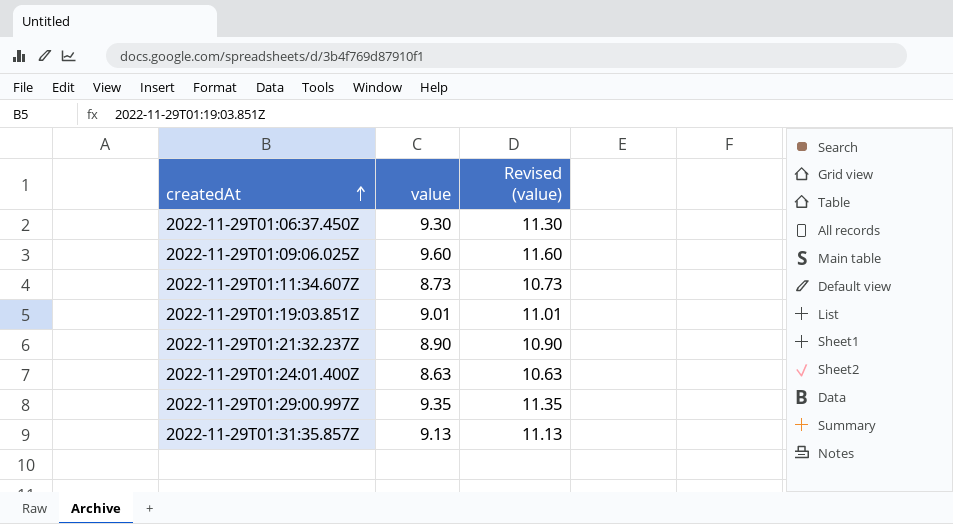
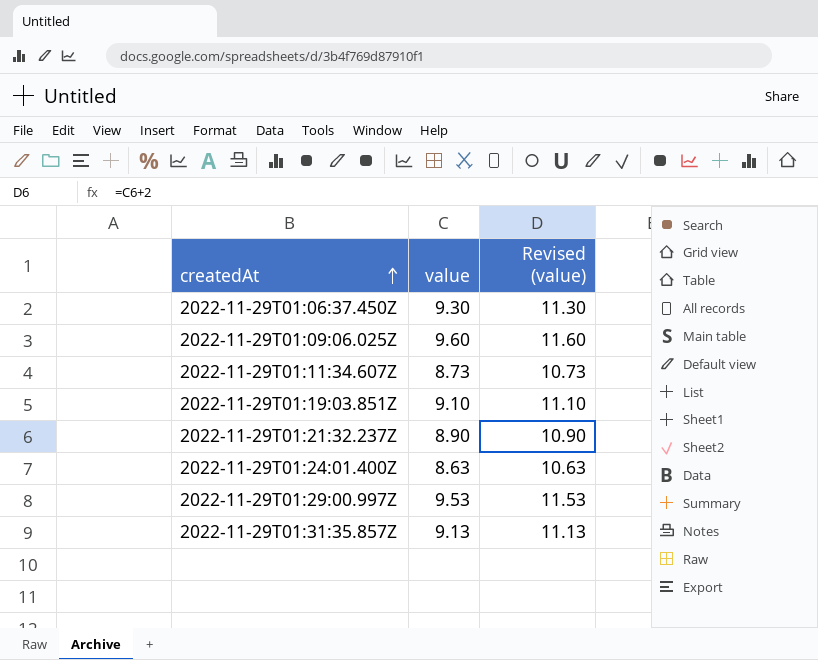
2022-11-29T01:19:03.851Z | value: 9.01 -> 9.10
2022-11-29T01:19:03.851Z | Revised (value): 11.01 -> 11.10
2022-11-29T01:29:00.997Z | value: 9.35 -> 9.53
2022-11-29T01:29:00.997Z | Revised (value): 11.35 -> 11.53

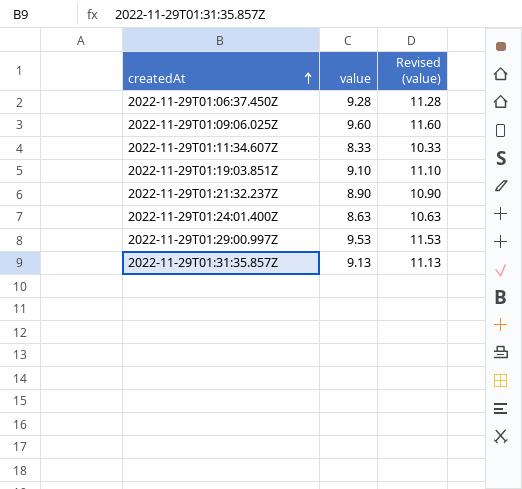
2022-11-29T01:06:37.450Z | value: 9.30 -> 9.28
2022-11-29T01:06:37.450Z | Revised (value): 11.30 -> 11.28
2022-11-29T01:11:34.607Z | value: 8.73 -> 8.33
2022-11-29T01:11:34.607Z | Revised (value): 10.73 -> 10.33

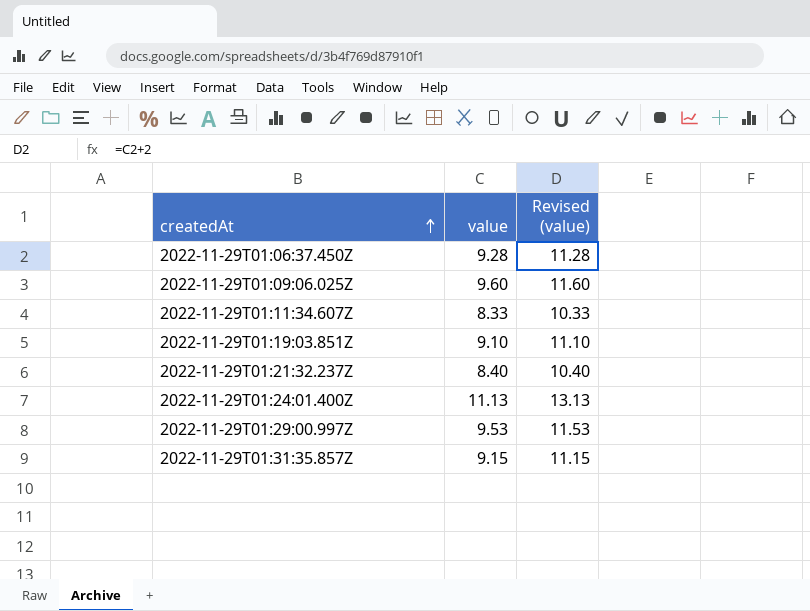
2022-11-29T01:21:32.237Z | value: 8.90 -> 8.40
2022-11-29T01:21:32.237Z | Revised (value): 10.90 -> 10.40
2022-11-29T01:24:01.400Z | value: 8.63 -> 11.13
2022-11-29T01:24:01.400Z | Revised (value): 10.63 -> 13.13
2022-11-29T01:31:35.857Z | value: 9.13 -> 9.15
2022-11-29T01:31:35.857Z | Revised (value): 11.13 -> 11.15

